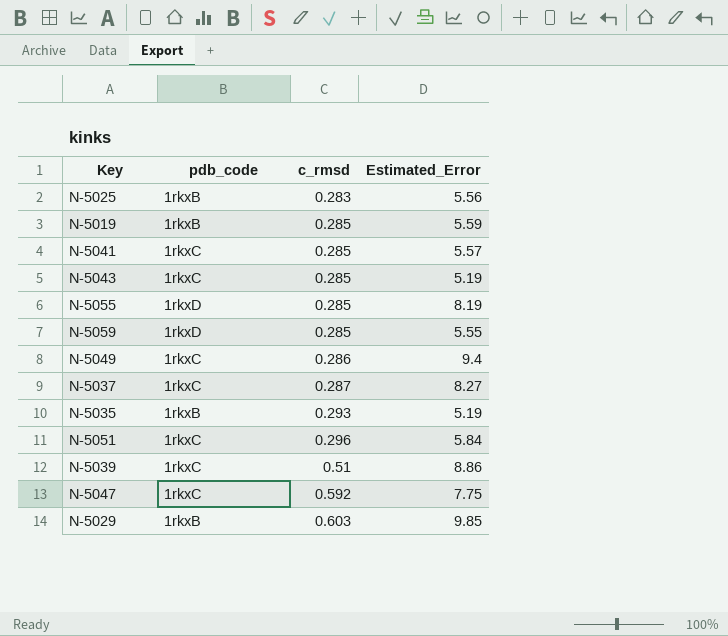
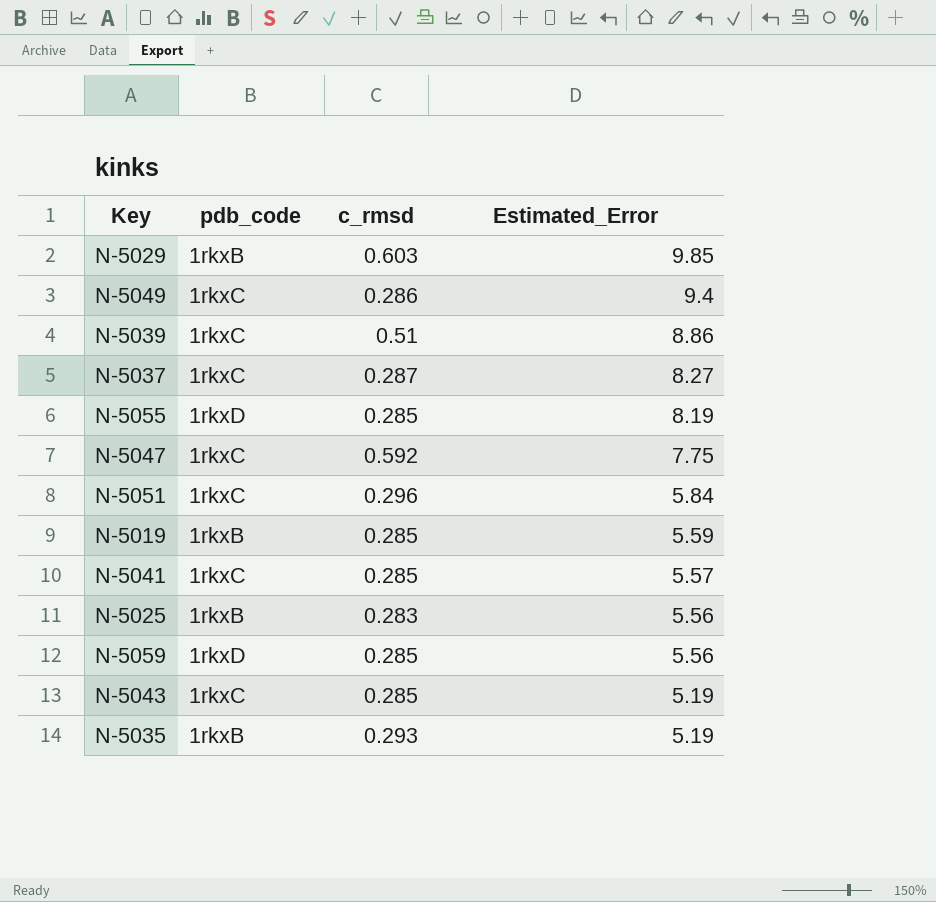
row order: c_rmsd ascending -> Estimated_Error descending
N-5059 | Estimated_Error: 5.55 -> 5.56

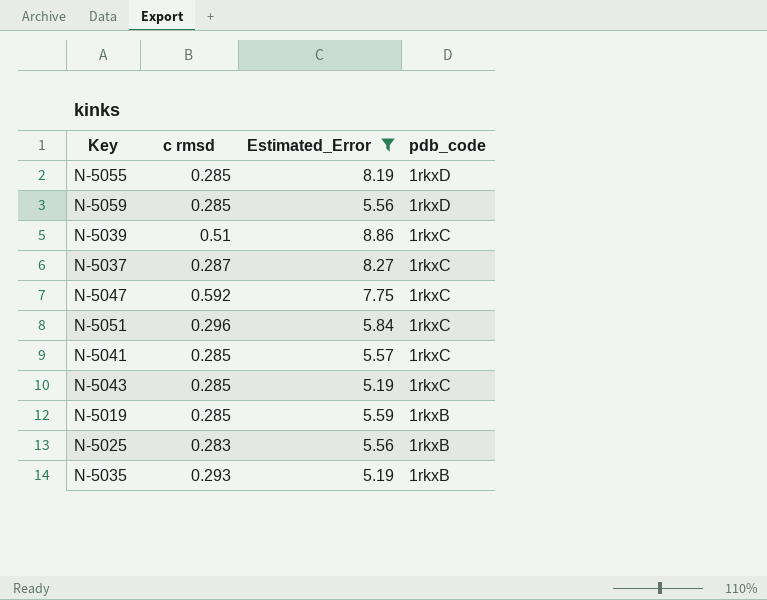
filter: none -> Estimated_Error <= 8.86
row order: Estimated_Error descending -> pdb_code descending
column name: c_rmsd -> c rmsd
column pdb_code | position: 2 -> 4

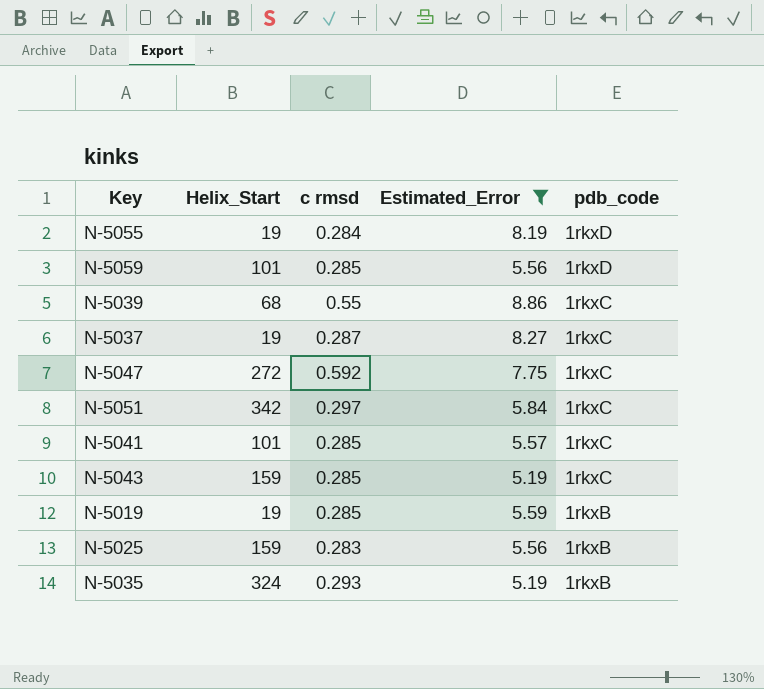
column Helix_Start | position: none -> 2
N-5055 | c rmsd: 0.285 -> 0.284
N-5039 | c rmsd: 0.51 -> 0.55
N-5051 | c rmsd: 0.296 -> 0.297

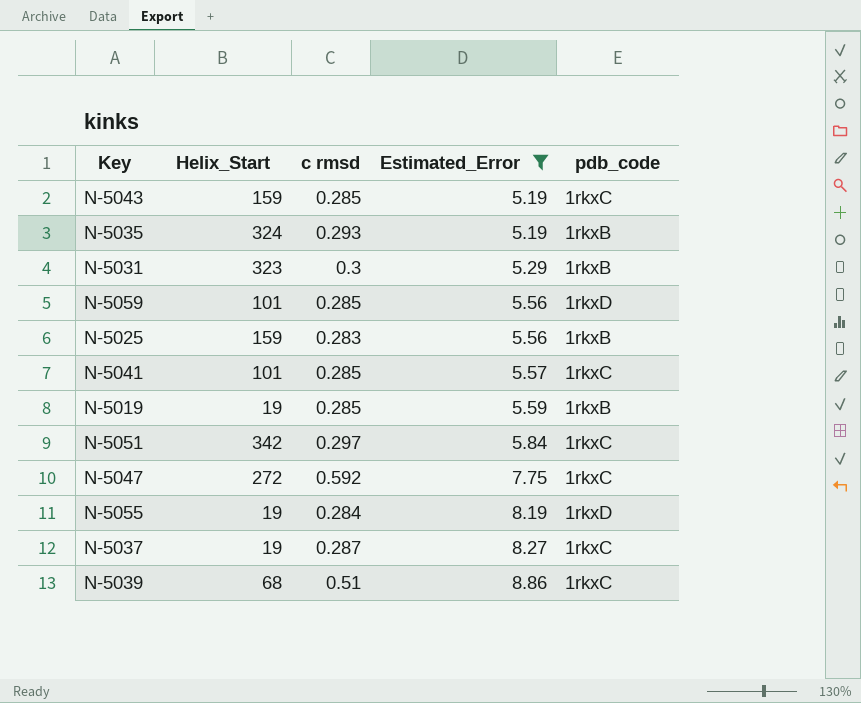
row order: pdb_code descending -> Estimated_Error ascending
row N-5031: none -> 323 | 0.3 | 5.29 | 1rkxB
N-5039 | c rmsd: 0.55 -> 0.51

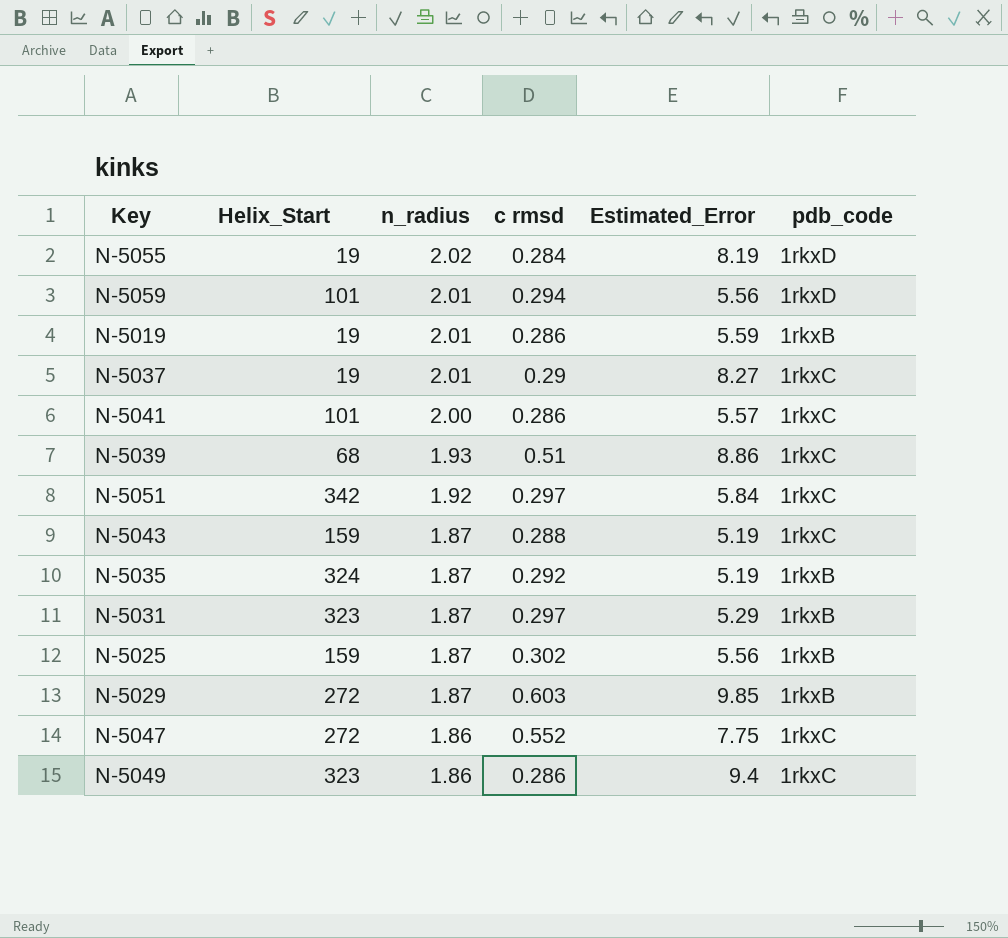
filter: Estimated_Error <= 8.86 -> none
row order: Estimated_Error ascending -> n_radius descending
column n_radius | position: none -> 3
N-5059 | c rmsd: 0.285 -> 0.294
N-5019 | c rmsd: 0.285 -> 0.286
N-5037 | c rmsd: 0.287 -> 0.29
N-5041 | c rmsd: 0.285 -> 0.286
N-5043 | c rmsd: 0.285 -> 0.288
N-5035 | c rmsd: 0.293 -> 0.292
N-5031 | c rmsd: 0.3 -> 0.297
N-5025 | c rmsd: 0.283 -> 0.302
N-5047 | c rmsd: 0.592 -> 0.552

